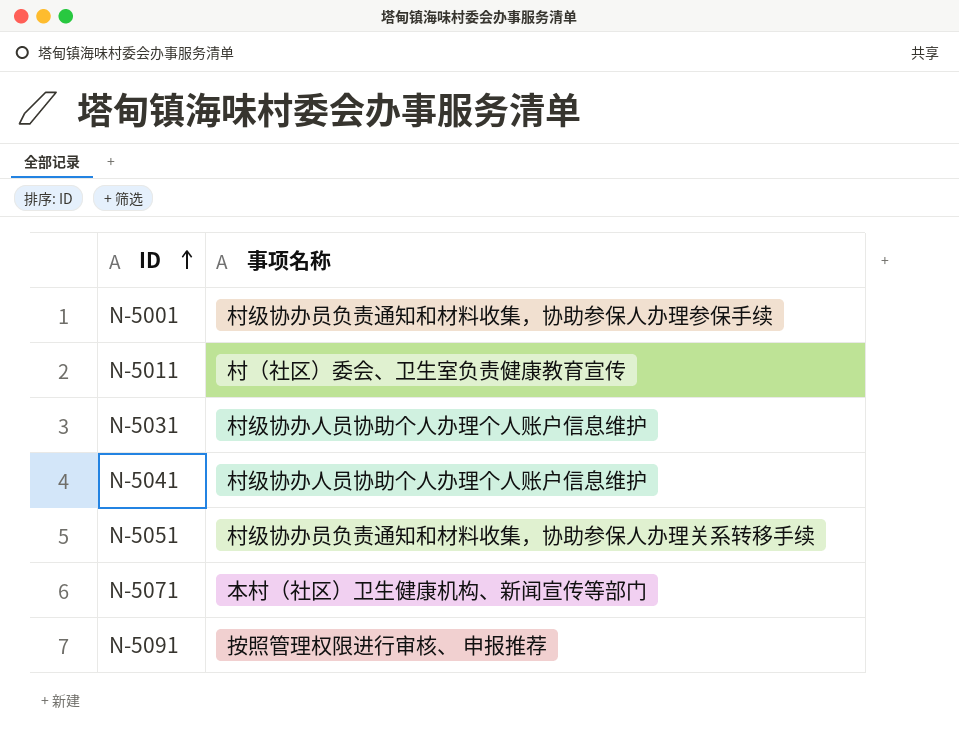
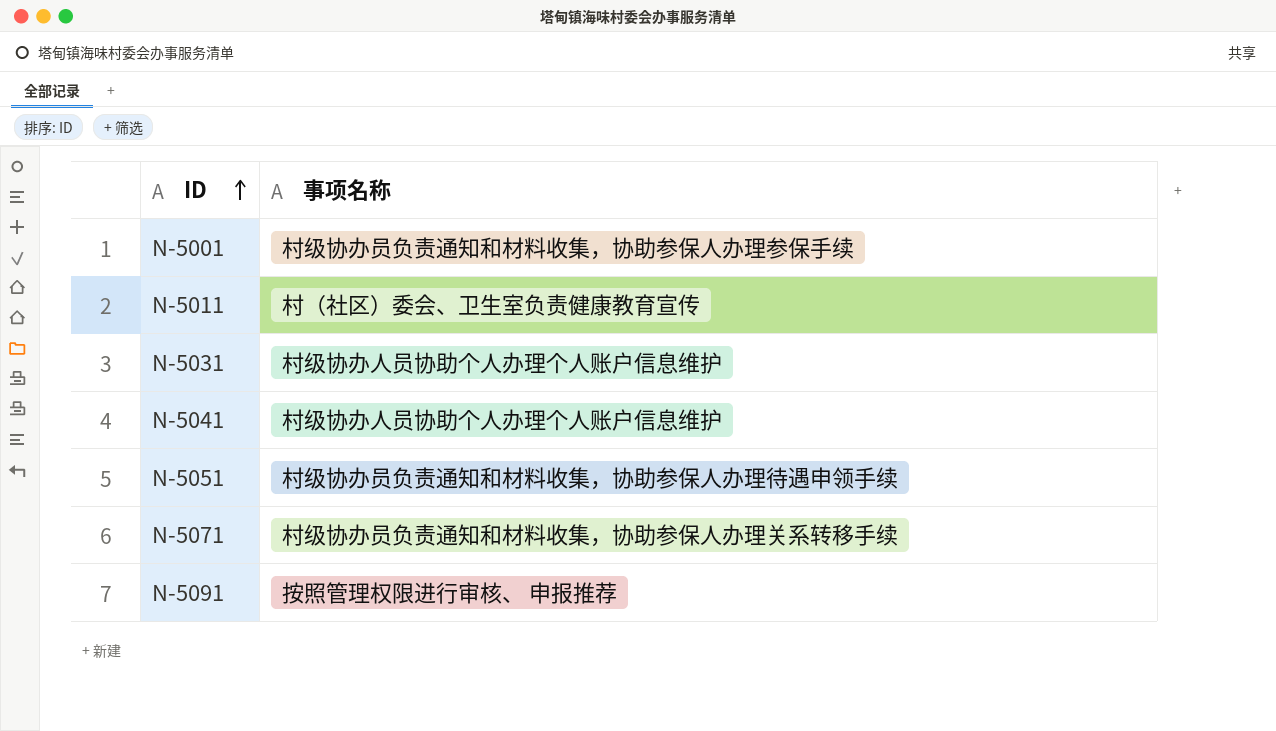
N-5051 | 事项名称: 村级协办员负责通知和材料收集，协助参保人办理关系转移手续 -> 村级协办员负责通知和材料收集，协助参保人办理待遇申领手续
N-5071 | 事项名称: 本村（社区）卫生健康机构、新闻宣传等部门 -> 村级协办员负责通知和材料收集，协助参保人办理关系转移手续

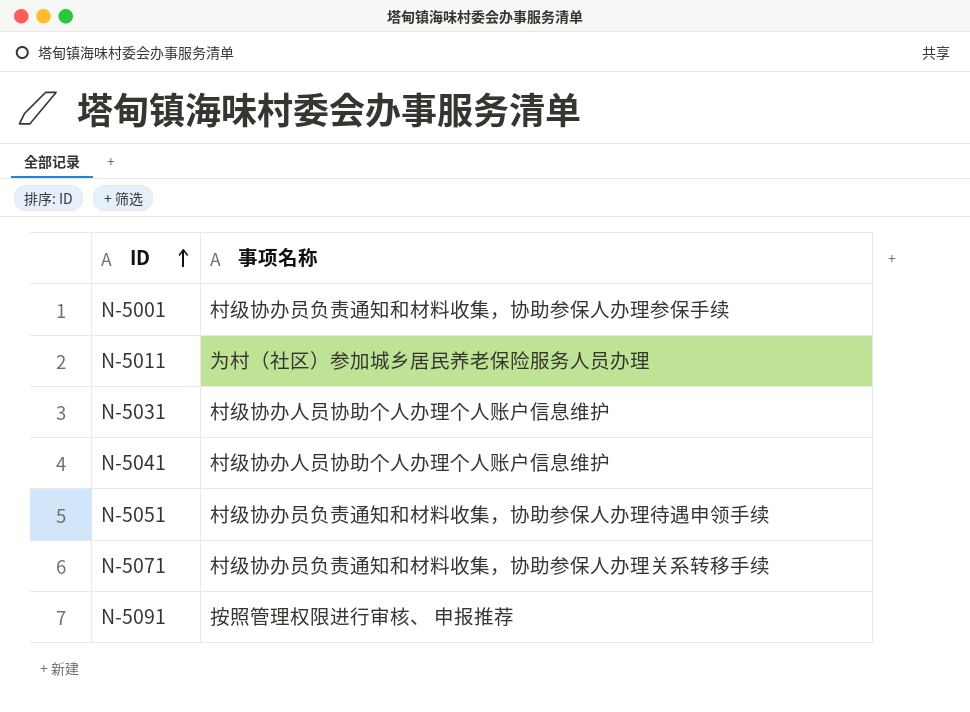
N-5011 | 事项名称: 村（社区）委会、卫生室负责健康教育宣传 -> 为村（社区）参加城乡居民养老保险服务人员办理

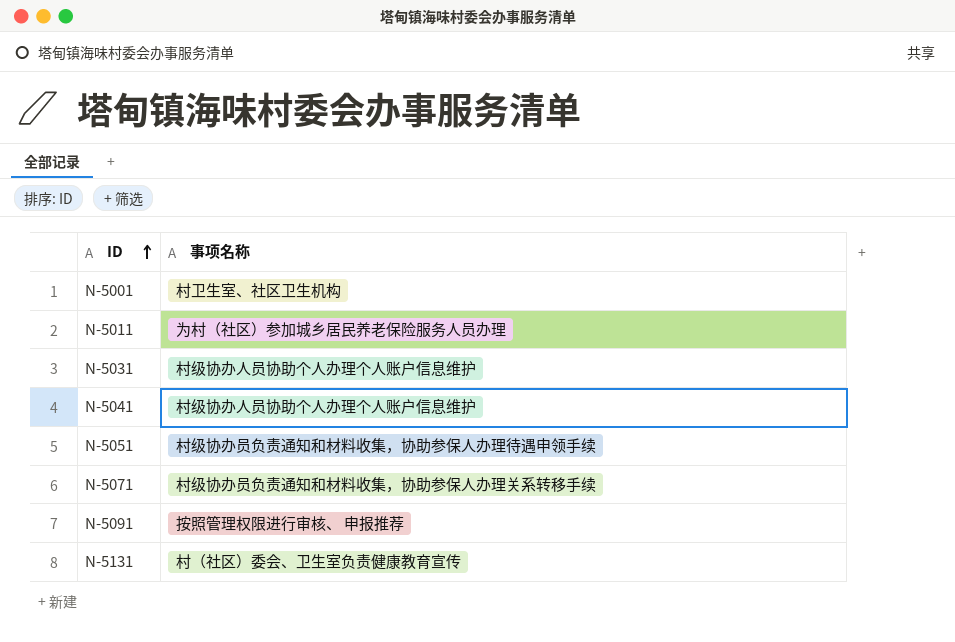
N-5001 | 事项名称: 村级协办员负责通知和材料收集，协助参保人办理参保手续 -> 村卫生室、社区卫生机构
row N-5131: none -> 村（社区）委会、卫生室负责健康教育宣传

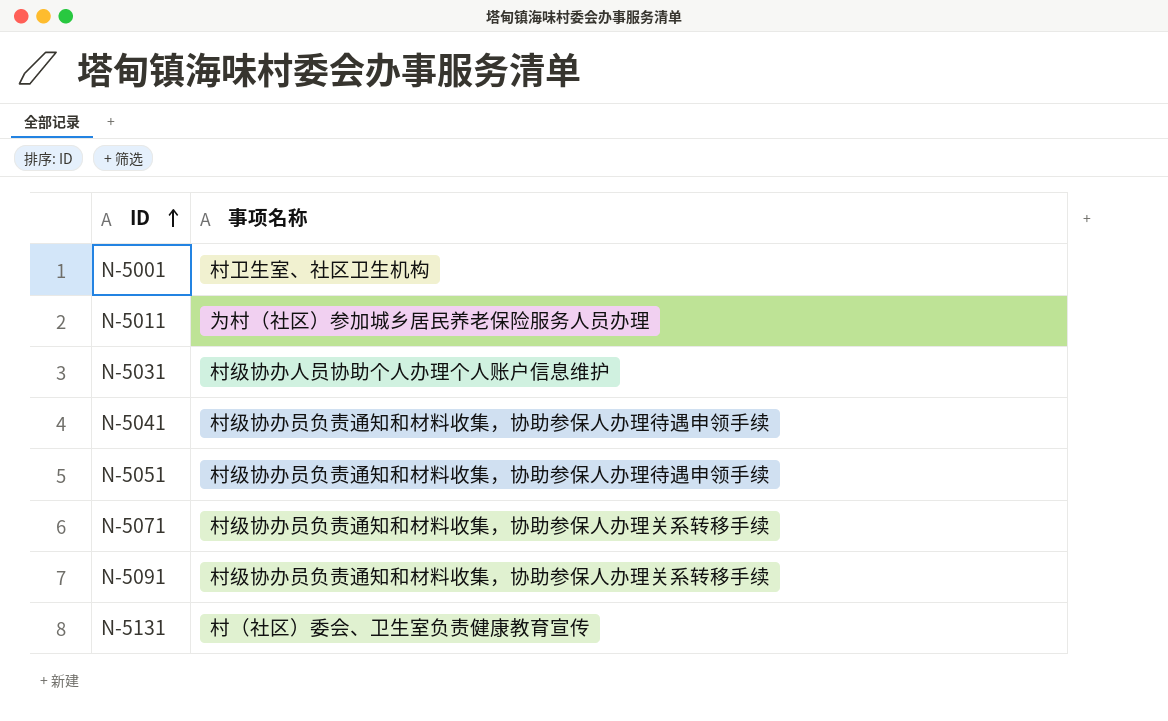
N-5041 | 事项名称: 村级协办人员协助个人办理个人账户信息维护 -> 村级协办员负责通知和材料收集，协助参保人办理待遇申领手续
N-5091 | 事项名称: 按照管理权限进行审核、 申报推荐 -> 村级协办员负责通知和材料收集，协助参保人办理关系转移手续

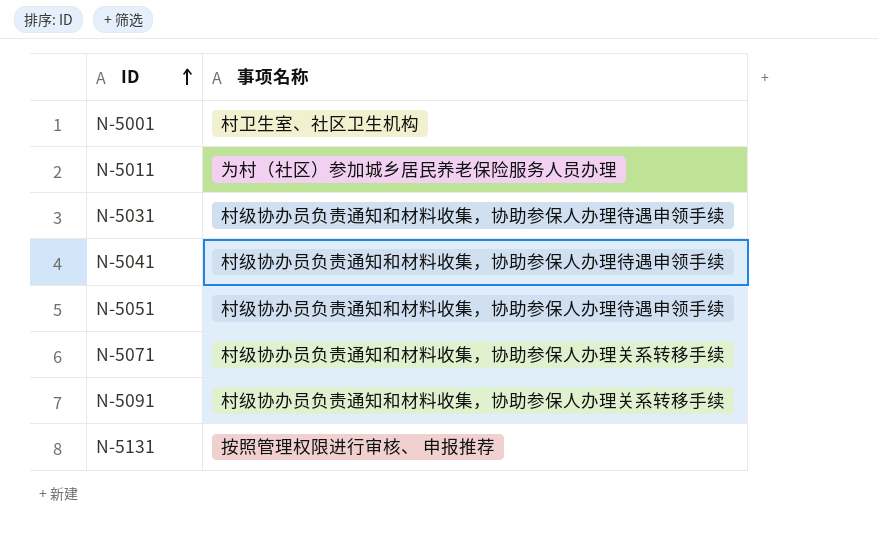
N-5031 | 事项名称: 村级协办人员协助个人办理个人账户信息维护 -> 村级协办员负责通知和材料收集，协助参保人办理待遇申领手续
N-5131 | 事项名称: 村（社区）委会、卫生室负责健康教育宣传 -> 按照管理权限进行审核、 申报推荐

